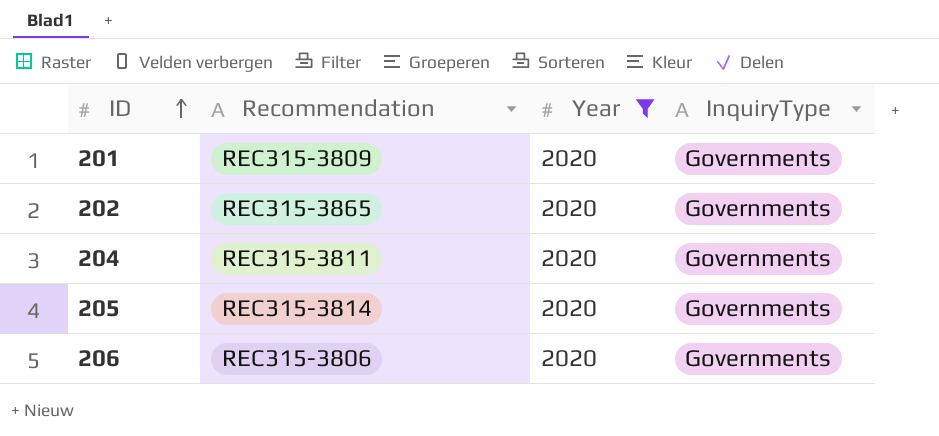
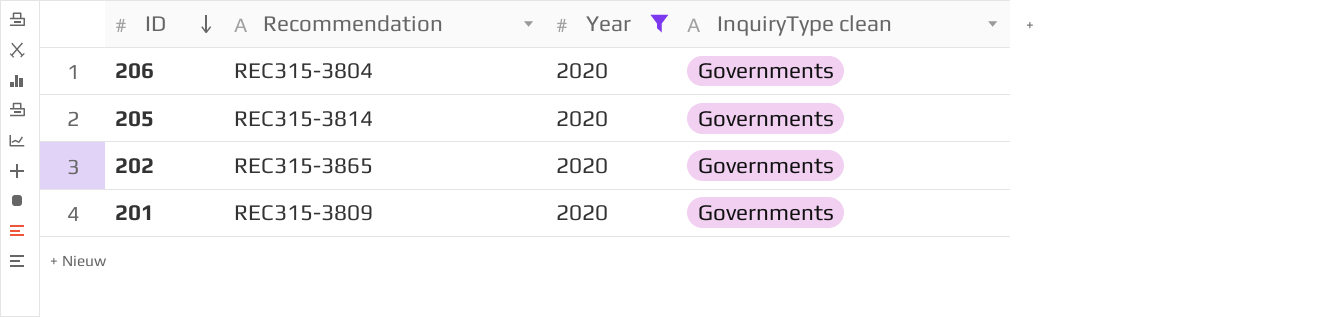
row order: ID ascending -> ID descending
column name: InquiryType -> InquiryType clean
row 204: REC315-3811 | 2020 | Governments -> none
206 | Recommendation: REC315-3806 -> REC315-3804

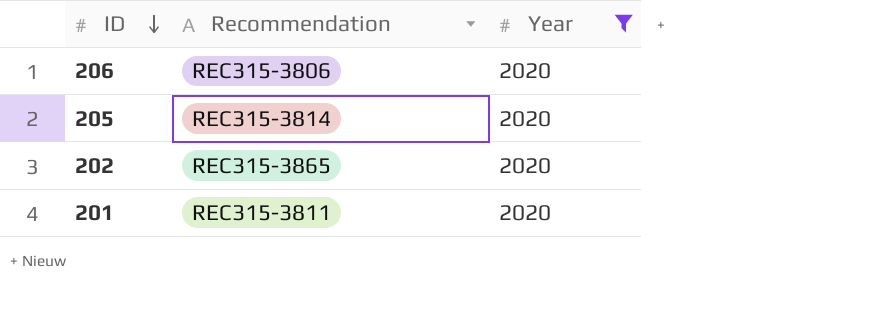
column InquiryType clean | position: 4 -> none
206 | Recommendation: REC315-3804 -> REC315-3806
201 | Recommendation: REC315-3809 -> REC315-3811

